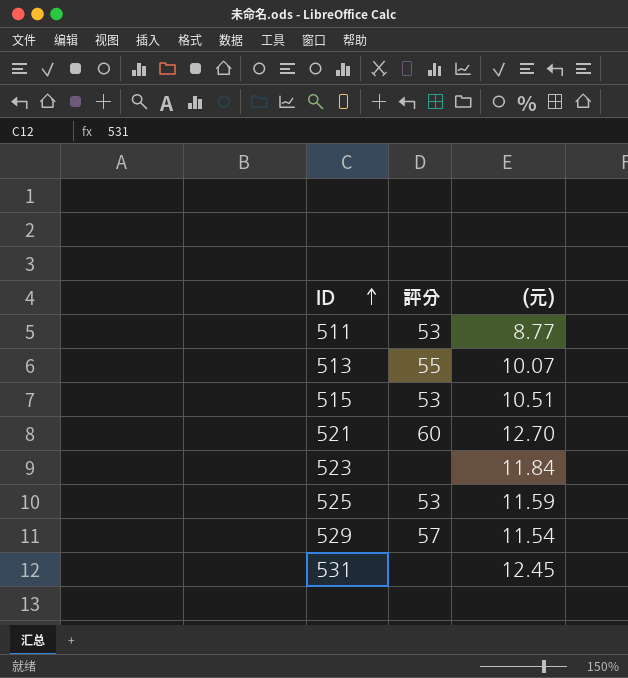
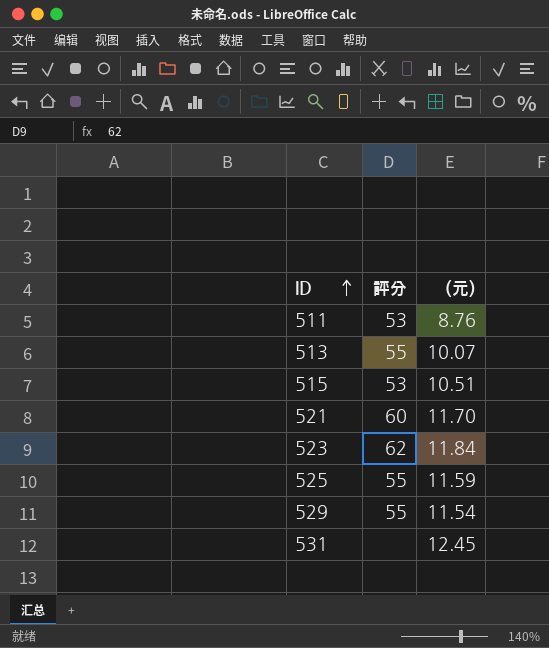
511 | (元): 8.77 -> 8.76
521 | (元): 12.70 -> 11.70
523 | 評分: none -> 62
525 | 評分: 53 -> 55
529 | 評分: 57 -> 55

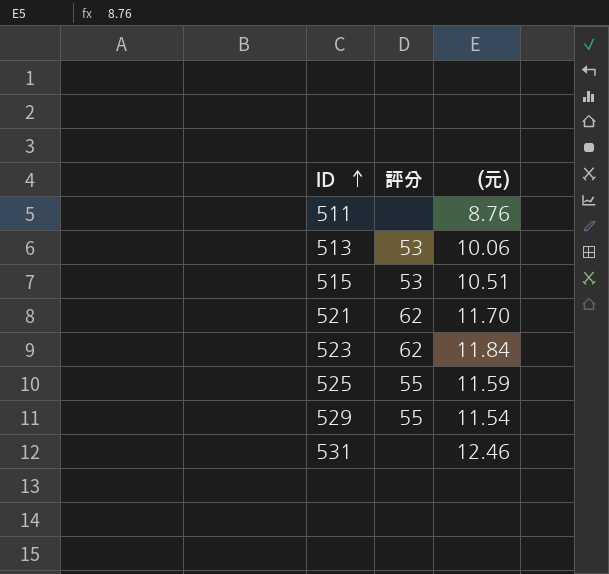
511 | 評分: 53 -> none
513 | 評分: 55 -> 53
513 | (元): 10.07 -> 10.06
521 | 評分: 60 -> 62
531 | (元): 12.45 -> 12.46

